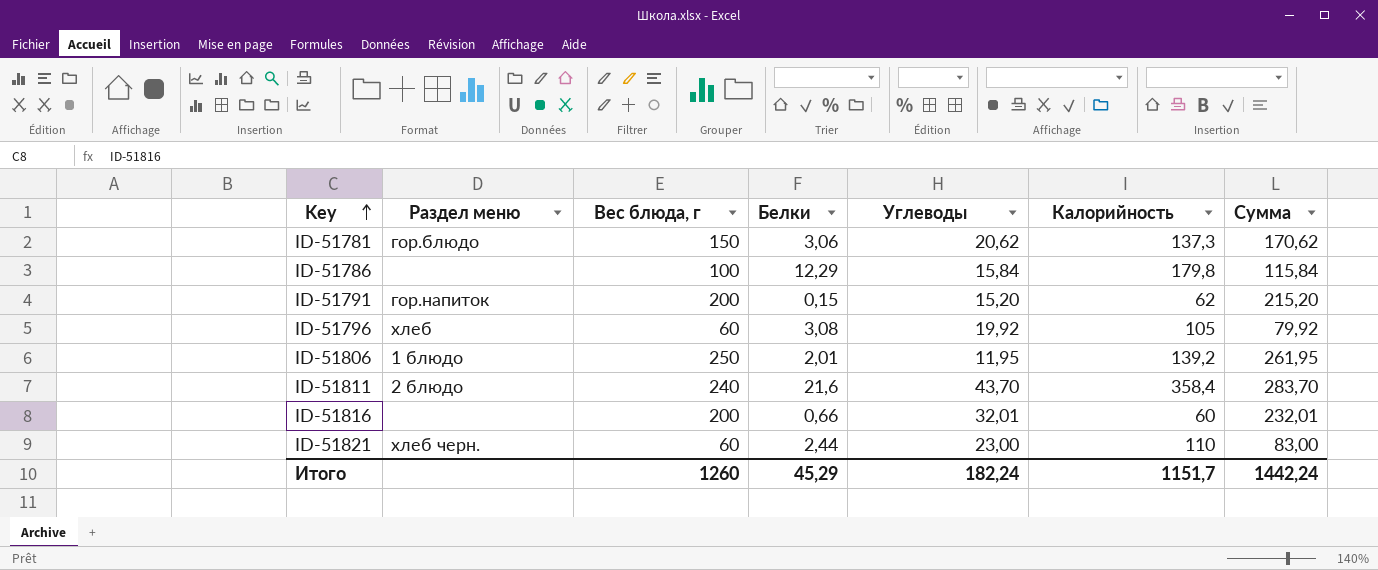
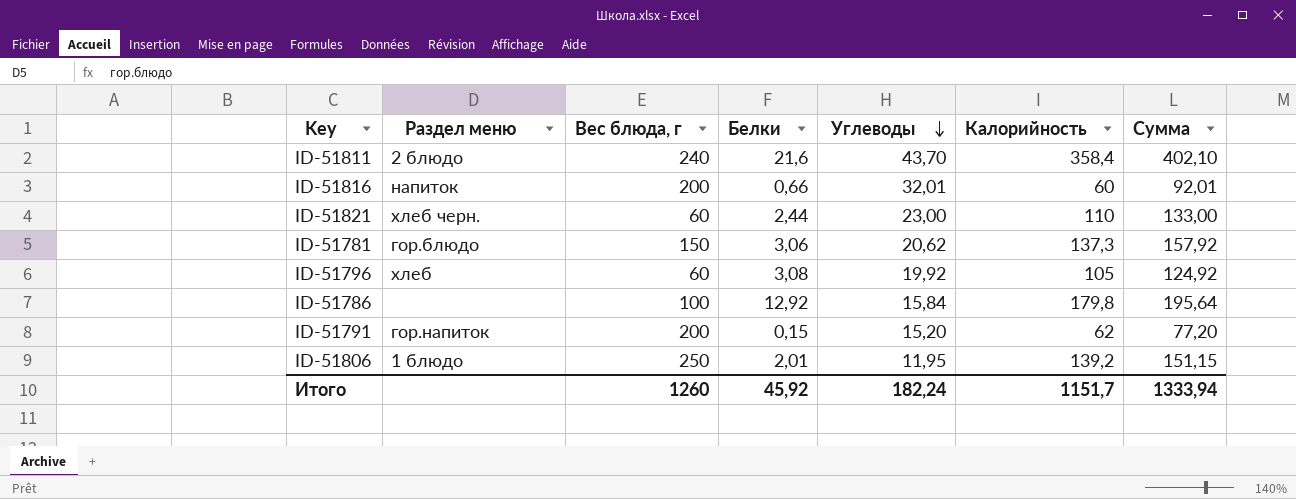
row order: Key ascending -> Углеводы descending
column Сумма | formula: [Вес блюда, г] + [Углеводы] -> [Углеводы] + [Калорийность]
ID-51816 | Раздел меню: none -> напиток
ID-51786 | Белки: 12,29 -> 12,92
Итого | Белки: 45,29 -> 45,92
Итого | Сумма: 1442,24 -> 1333,94

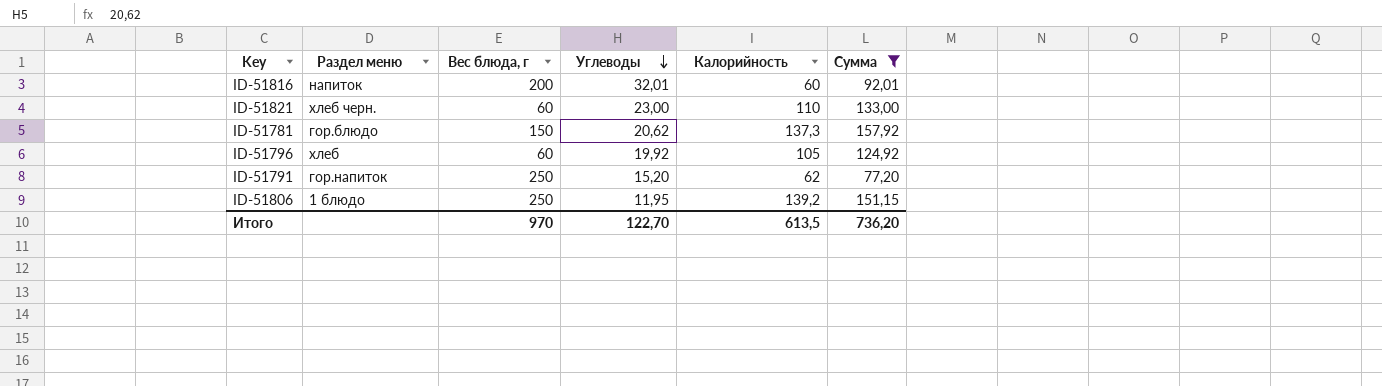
filter: none -> Сумма <= 157,92
column Белки | position: 4 -> none
ID-51791 | Вес блюда, г: 200 -> 250
Итого | Вес блюда, г: 1260 -> 970
Итого | Углеводы: 182,24 -> 122,70
Итого | Калорийность: 1151,7 -> 613,5
Итого | Сумма: 1333,94 -> 736,20

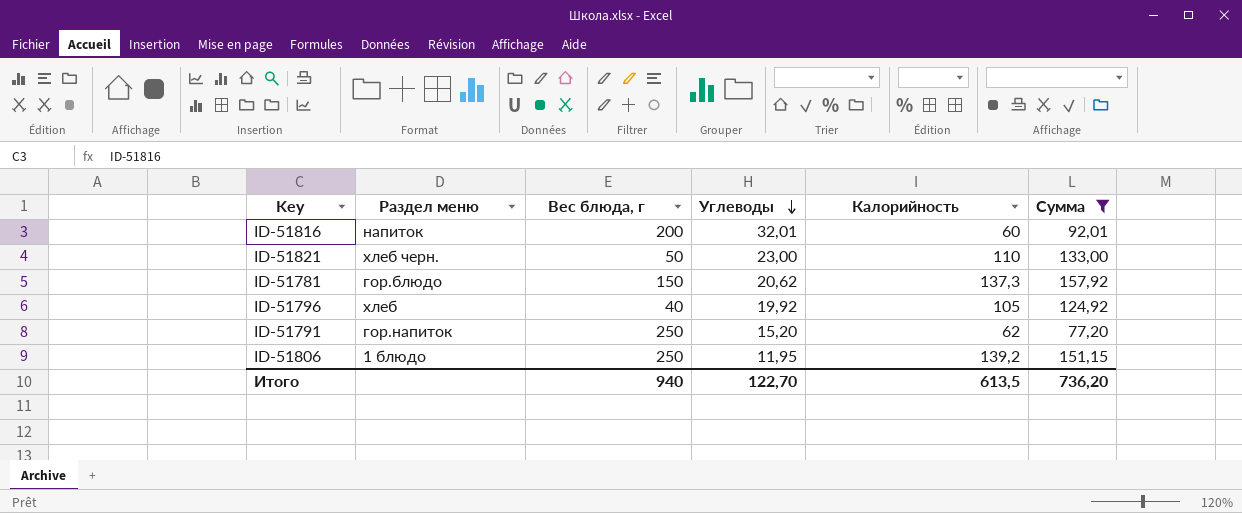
ID-51821 | Вес блюда, г: 60 -> 50
ID-51796 | Вес блюда, г: 60 -> 40
Итого | Вес блюда, г: 970 -> 940

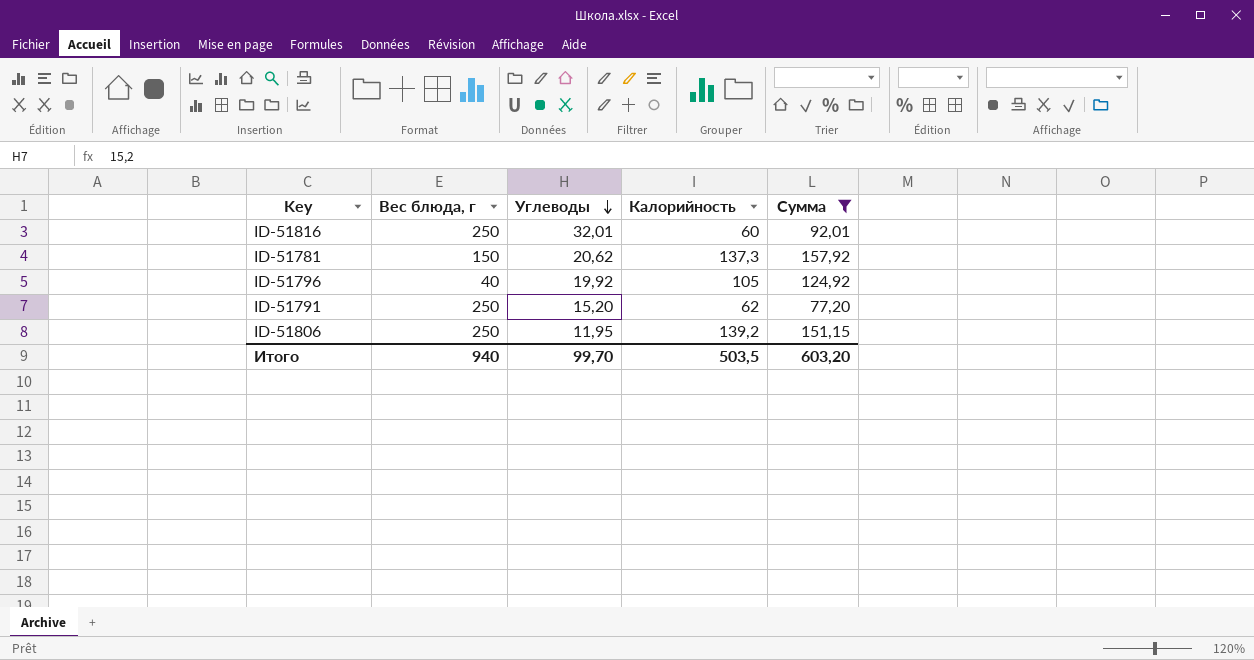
column Раздел меню | position: 2 -> none
row ID-51821: хлеб черн. | 50 | 23,00 | 110 | 133,00 -> none
ID-51816 | Вес блюда, г: 200 -> 250
Итого | Углеводы: 122,70 -> 99,70
Итого | Калорийность: 613,5 -> 503,5
Итого | Сумма: 736,20 -> 603,20

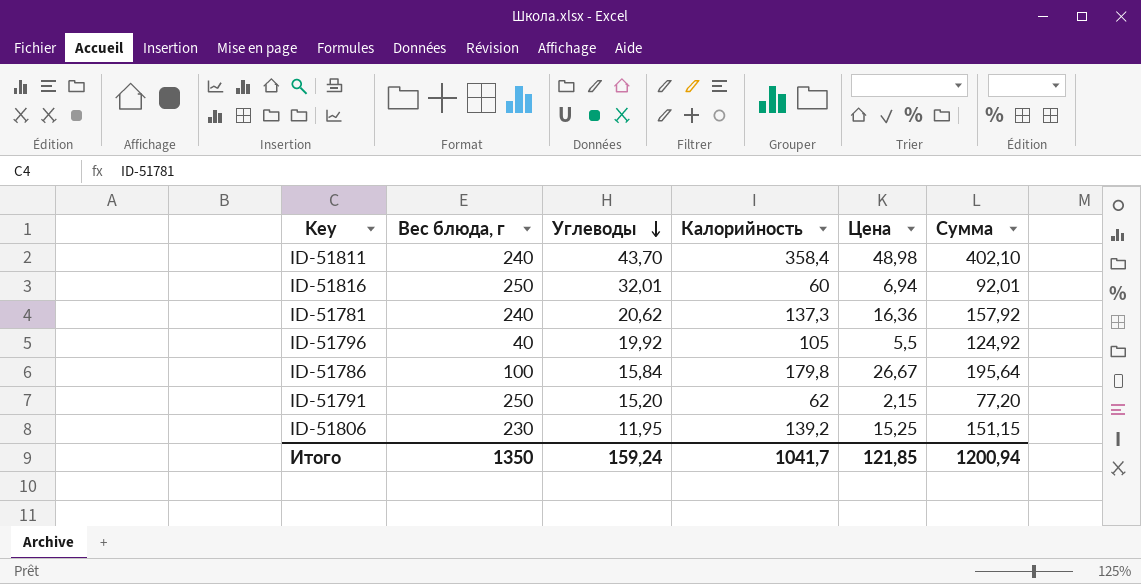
filter: Сумма <= 157,92 -> none
column Цена | position: none -> 5
ID-51781 | Вес блюда, г: 150 -> 240
ID-51806 | Вес блюда, г: 250 -> 230
Итого | Вес блюда, г: 940 -> 1350
Итого | Углеводы: 99,70 -> 159,24
Итого | Калорийность: 503,5 -> 1041,7
Итого | Сумма: 603,20 -> 1200,94

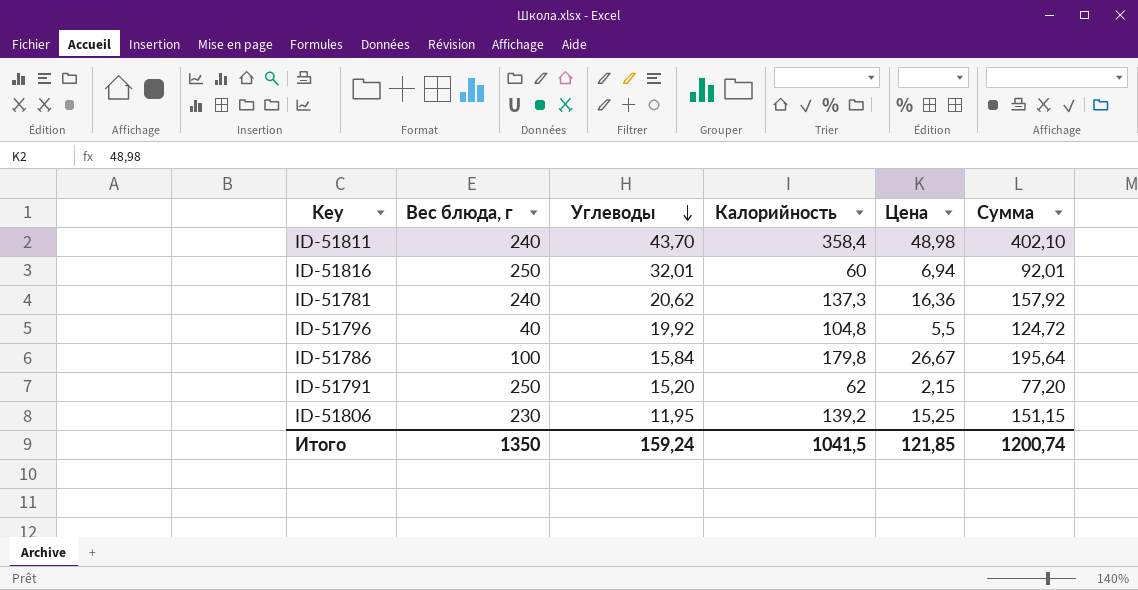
ID-51796 | Калорийность: 105 -> 104,8
ID-51796 | Сумма: 124,92 -> 124,72
Итого | Калорийность: 1041,7 -> 1041,5
Итого | Сумма: 1200,94 -> 1200,74

